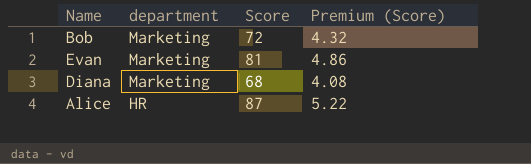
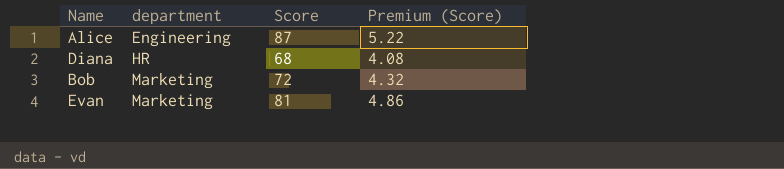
row order: department descending -> department ascending
Alice | department: HR -> Engineering
Diana | department: Marketing -> HR

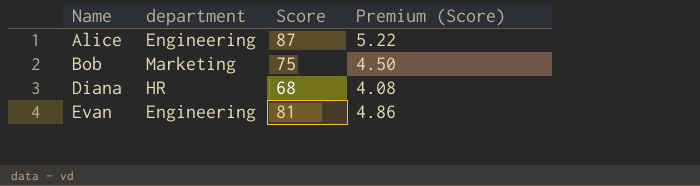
row order: department ascending -> Name ascending
Bob | Score: 72 -> 75
Bob | Premium (Score): 4.32 -> 4.50
Evan | department: Marketing -> Engineering

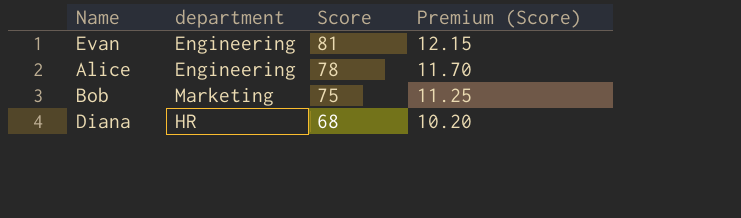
row order: Name ascending -> Score descending
column Premium (Score) | formula: [Score] * 0.06 -> [Score] * 0.15
Alice | Score: 87 -> 78

